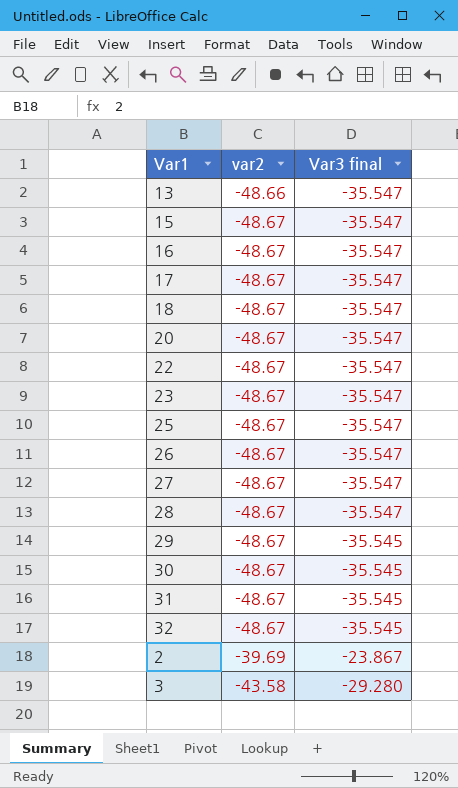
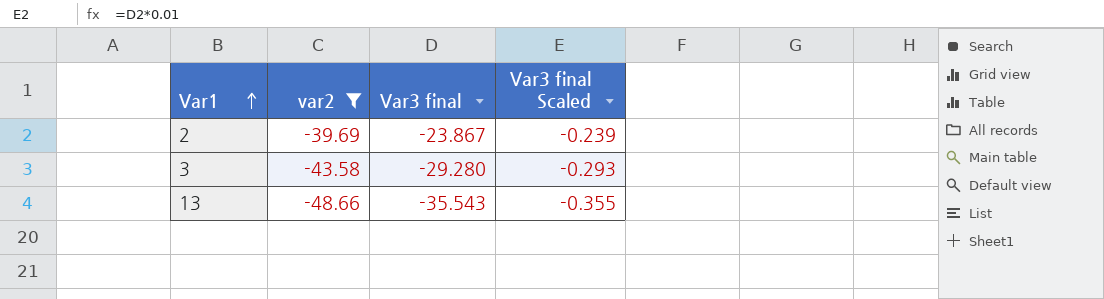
filter: none -> var2 != -48.67
row order: none -> Var1 ascending
column Var3 final Scaled | formula: none -> [Var3 final] * 0.01
13 | Var3 final: -35.547 -> -35.543

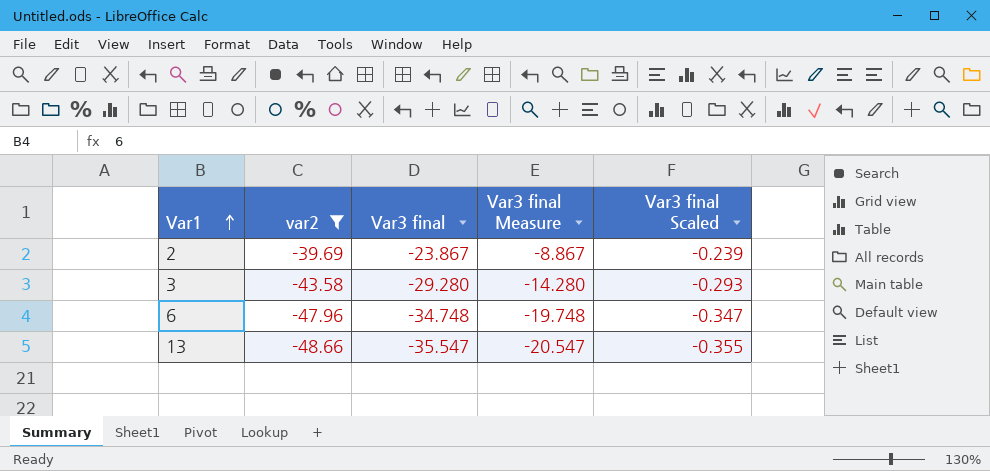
column Var3 final Measure | formula: none -> [Var3 final] + 15
row 6: none -> -47.96 | -34.748 | -19.748 | -0.347
13 | Var3 final: -35.543 -> -35.547

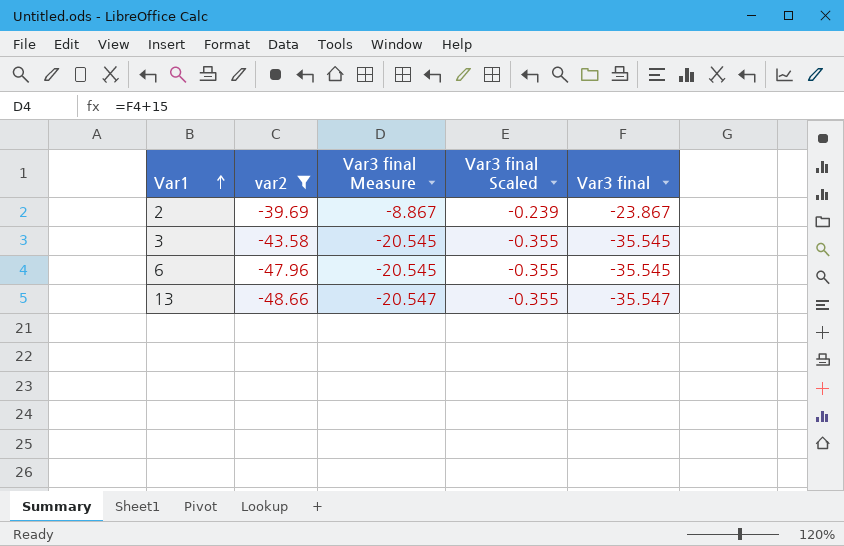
column Var3 final | position: 3 -> 5
3 | Var3 final Measure: -14.280 -> -20.545
3 | Var3 final Scaled: -0.293 -> -0.355
3 | Var3 final: -29.280 -> -35.545
6 | Var3 final Measure: -19.748 -> -20.545
6 | Var3 final Scaled: -0.347 -> -0.355
6 | Var3 final: -34.748 -> -35.545

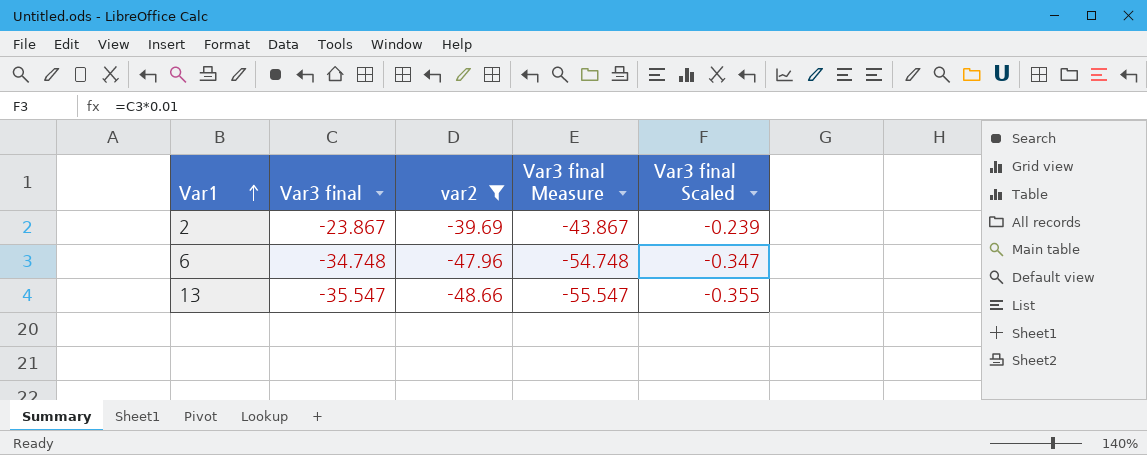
column Var3 final | position: 5 -> 2
column Var3 final Measure | formula: [Var3 final] + 15 -> [Var3 final] - 20
row 3: -43.58 | -20.545 | -0.355 | -35.545 -> none
6 | Var3 final: -35.545 -> -34.748
6 | Var3 final Scaled: -0.355 -> -0.347

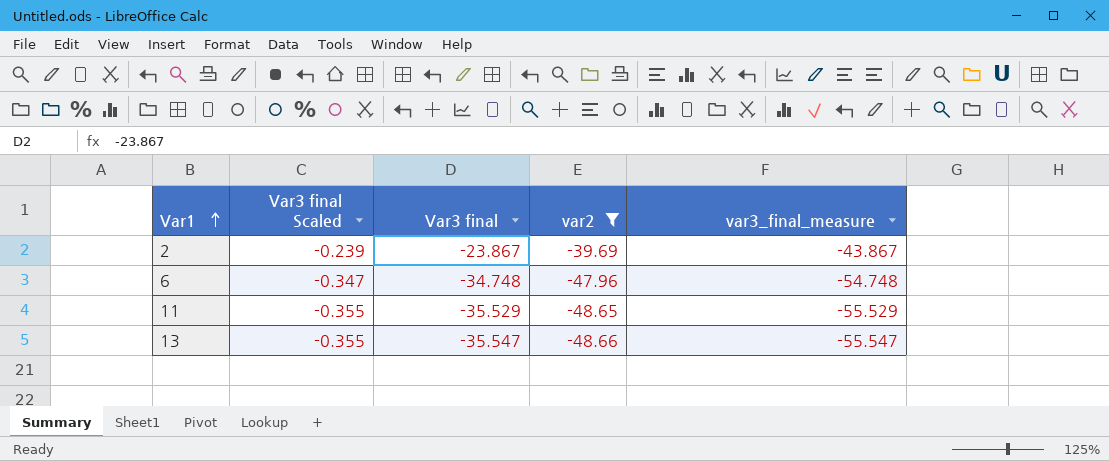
column Var3 final Scaled | position: 5 -> 2
column name: Var3 final Measure -> var3_final_measure
row 11: none -> -0.355 | -35.529 | -48.65 | -55.529

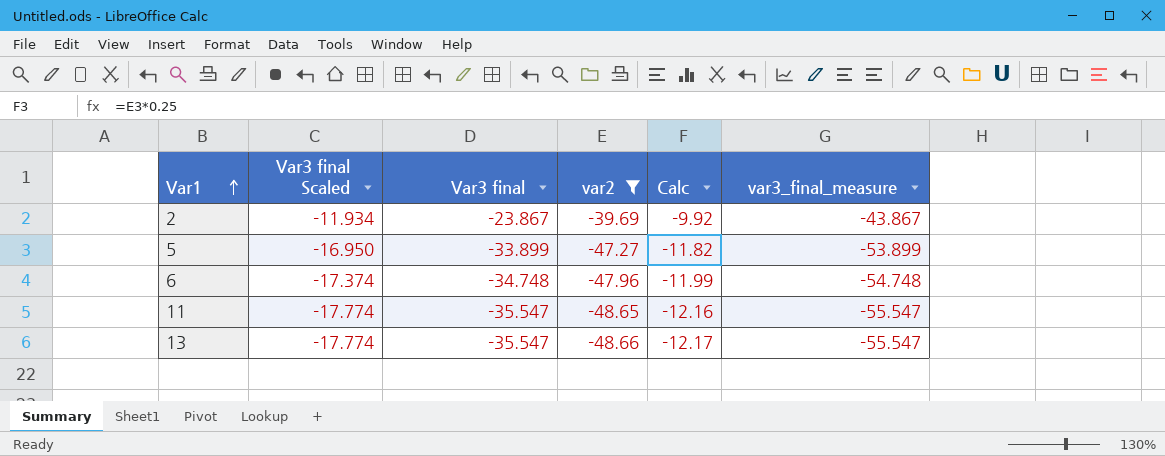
column Var3 final Scaled | formula: [Var3 final] * 0.01 -> [Var3 final] * 0.5
column Calc | formula: none -> [var2] * 0.25
row 5: none -> -16.950 | -33.899 | -47.27 | -11.82 | -53.899
11 | Var3 final: -35.529 -> -35.547
11 | var3_final_measure: -55.529 -> -55.547

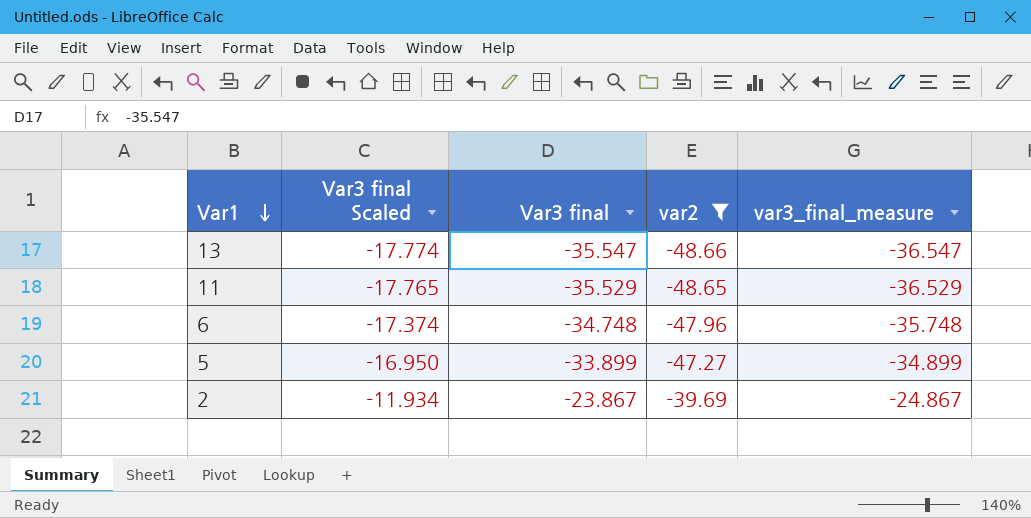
row order: Var1 ascending -> Var1 descending
column Calc | formula: [var2] * 0.25 -> none
column var3_final_measure | formula: [Var3 final] - 20 -> [Var3 final] - 1
11 | Var3 final Scaled: -17.774 -> -17.765
11 | Var3 final: -35.547 -> -35.529

